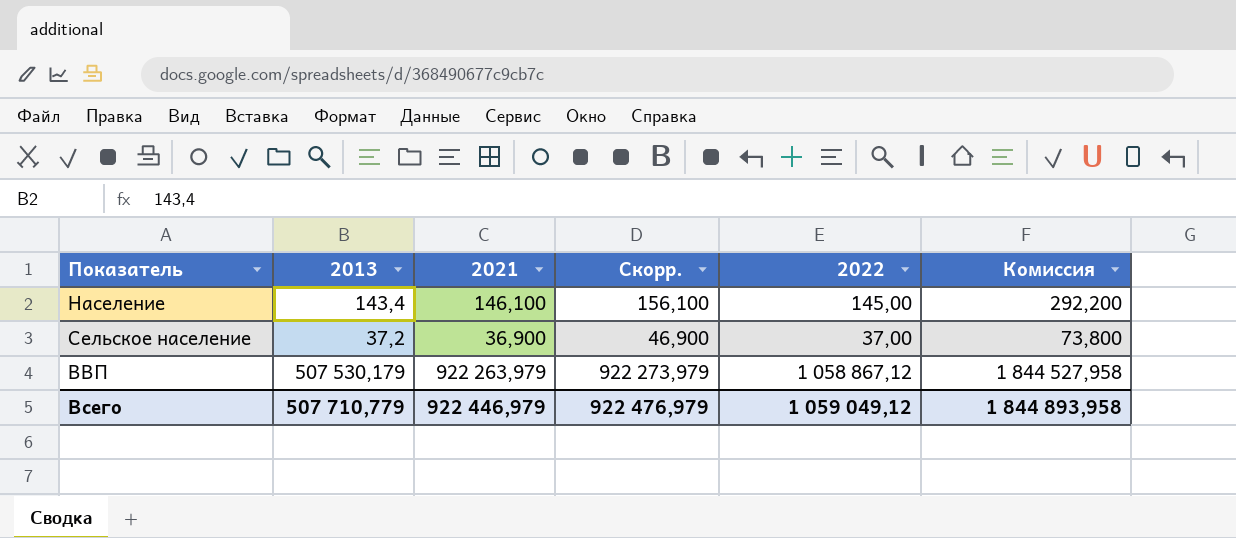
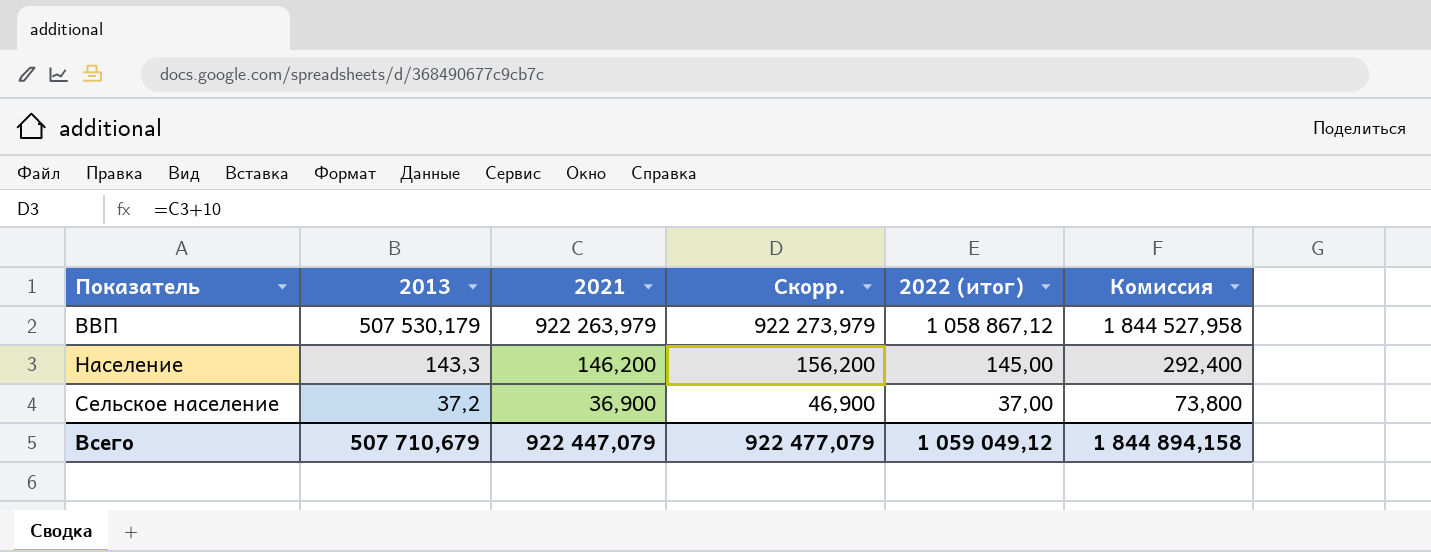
row order: none -> Показатель ascending
column name: 2022 -> 2022 (итог)
Население | 2013: 143,4 -> 143,3
Население | 2021: 146,100 -> 146,200
Население | Скорр.: 156,100 -> 156,200
Население | Комиссия: 292,200 -> 292,400
Всего | 2013: 507 710,779 -> 507 710,679
Всего | 2021: 922 446,979 -> 922 447,079
Всего | Скорр.: 922 476,979 -> 922 477,079
Всего | Комиссия: 1 844 893,958 -> 1 844 894,158

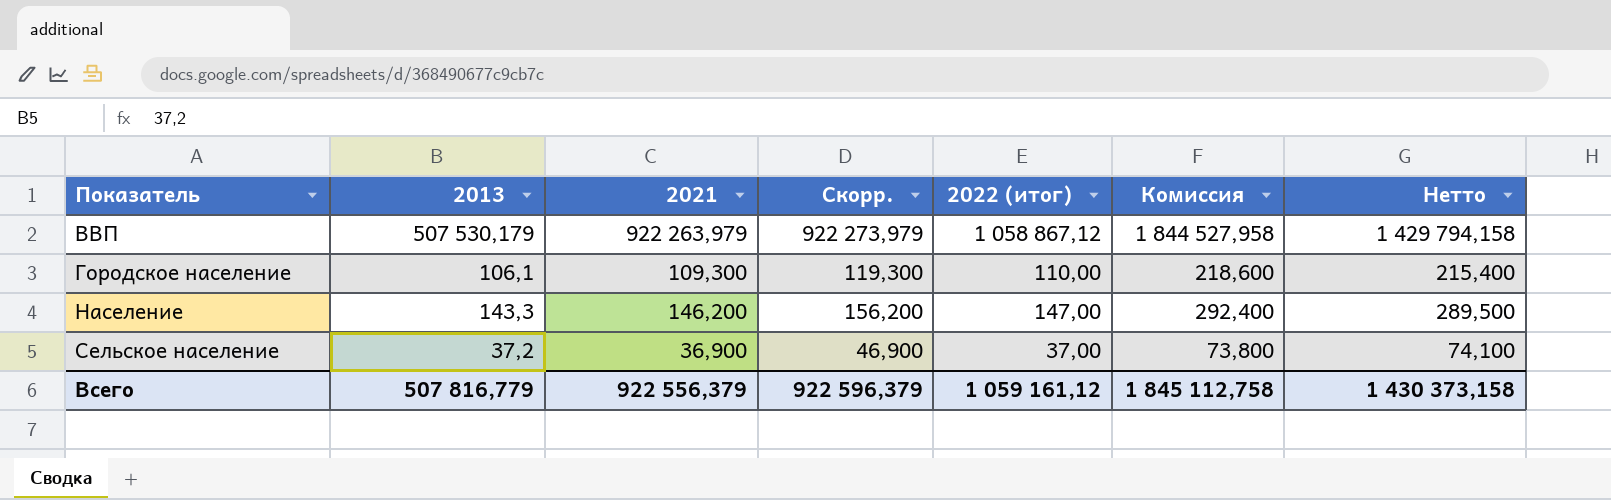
column Нетто | formula: none -> [2013] + [2021]
row Городское население: none -> 106,1 | 109,300 | 119,300 | 110,00 | 218,600 | 215,400
Население | 2022 (итог): 145,00 -> 147,00
Всего | 2013: 507 710,679 -> 507 816,779
Всего | 2021: 922 447,079 -> 922 556,379
Всего | Скорр.: 922 477,079 -> 922 596,379
Всего | 2022 (итог): 1 059 049,12 -> 1 059 161,12
Всего | Комиссия: 1 844 894,158 -> 1 845 112,758

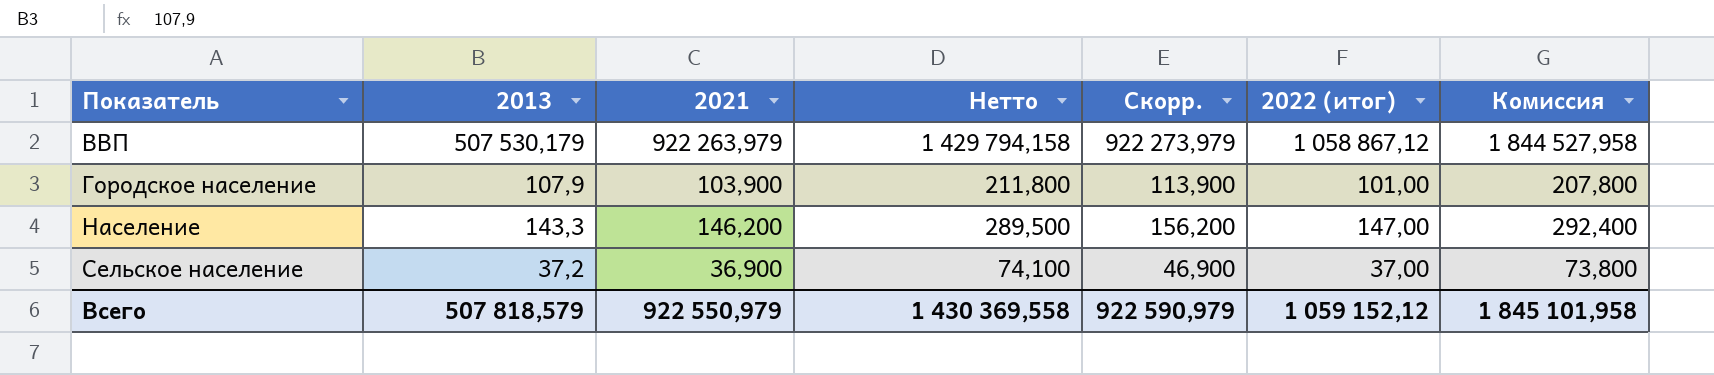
column Нетто | position: 7 -> 4
Городское население | 2013: 106,1 -> 107,9
Городское население | 2021: 109,300 -> 103,900
Городское население | Нетто: 215,400 -> 211,800
Городское население | Скорр.: 119,300 -> 113,900
Городское население | 2022 (итог): 110,00 -> 101,00
Городское население | Комиссия: 218,600 -> 207,800
Всего | 2013: 507 816,779 -> 507 818,579
Всего | 2021: 922 556,379 -> 922 550,979
Всего | Нетто: 1 430 373,158 -> 1 430 369,558
Всего | Скорр.: 922 596,379 -> 922 590,979
Всего | 2022 (итог): 1 059 161,12 -> 1 059 152,12
Всего | Комиссия: 1 845 112,758 -> 1 845 101,958

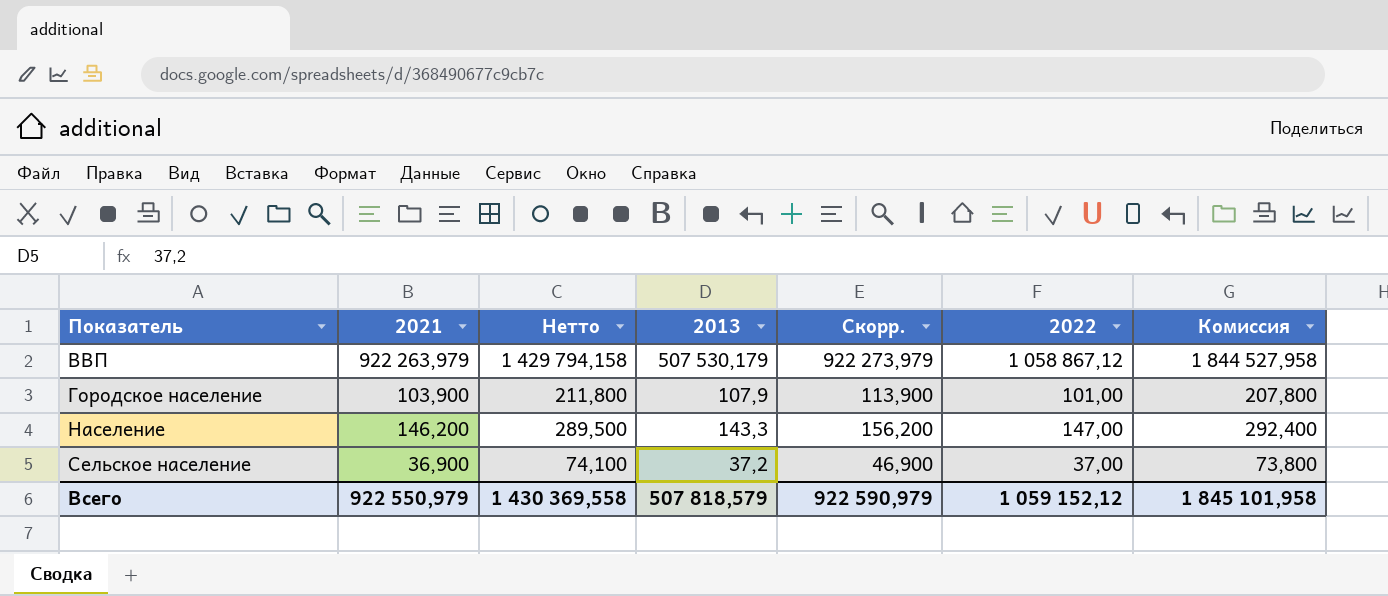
column 2013 | position: 2 -> 4
column name: 2022 (итог) -> 2022

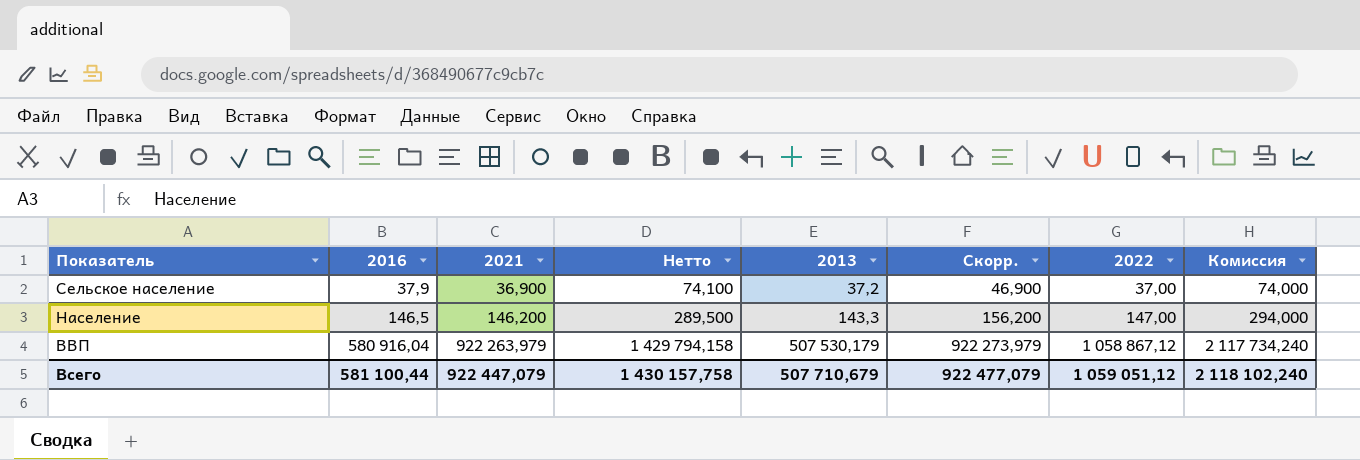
row order: Показатель ascending -> Показатель descending
column 2016 | position: none -> 2
column Комиссия | formula: [2021] * 2 -> [2022] * 2
row Городское население: 103,900 | 211,800 | 107,9 | 113,900 | 101,00 | 207,800 -> none
Всего | 2021: 922 550,979 -> 922 447,079
Всего | Нетто: 1 430 369,558 -> 1 430 157,758
Всего | 2013: 507 818,579 -> 507 710,679
Всего | Скорр.: 922 590,979 -> 922 477,079
Всего | 2022: 1 059 152,12 -> 1 059 051,12
Всего | Комиссия: 1 845 101,958 -> 2 118 102,240

